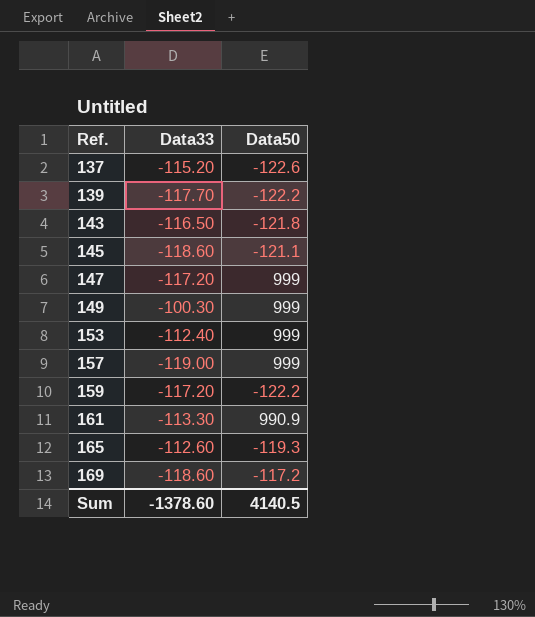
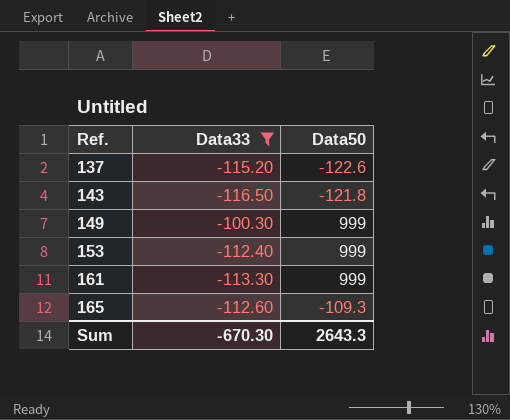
filter: none -> Data33 >= -116.50
161 | Data50: 990.9 -> 999
165 | Data50: -119.3 -> -109.3
Sum | Data33: -1378.60 -> -670.30
Sum | Data50: 4140.5 -> 2643.3

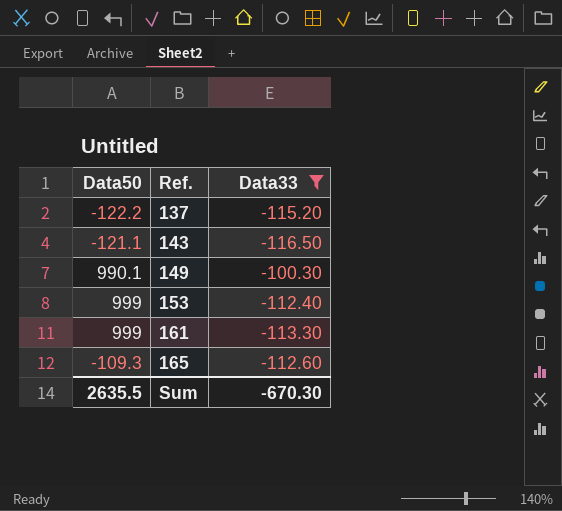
column Data50 | position: 3 -> 1
137 | Data50: -122.6 -> -122.2
143 | Data50: -121.8 -> -121.1
149 | Data50: 999 -> 990.1
Sum | Data50: 2643.3 -> 2635.5

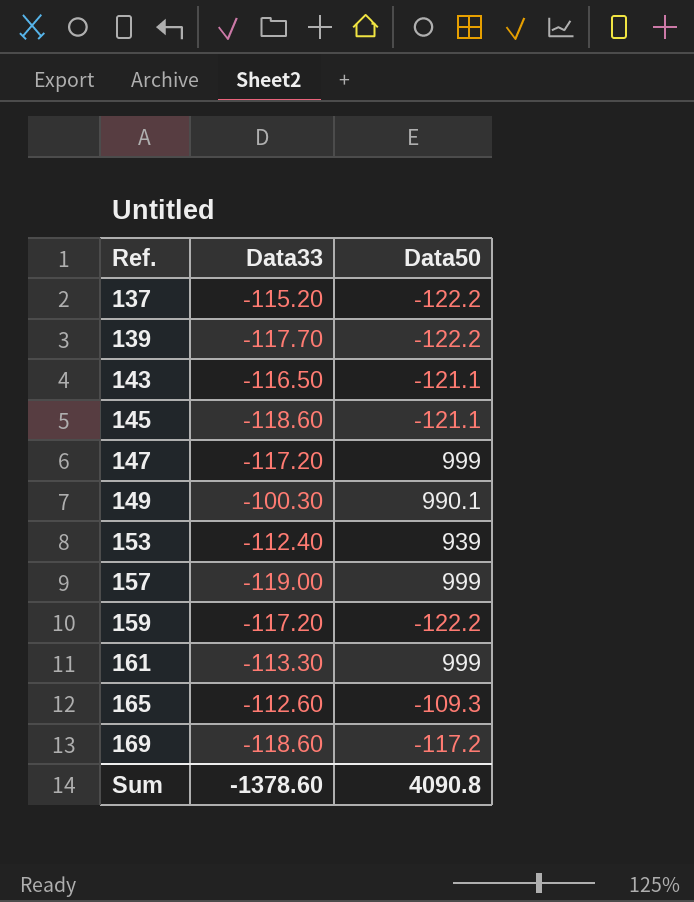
filter: Data33 >= -116.50 -> none
column Data50 | position: 1 -> 3
153 | Data50: 999 -> 939
Sum | Data33: -670.30 -> -1378.60
Sum | Data50: 2635.5 -> 4090.8

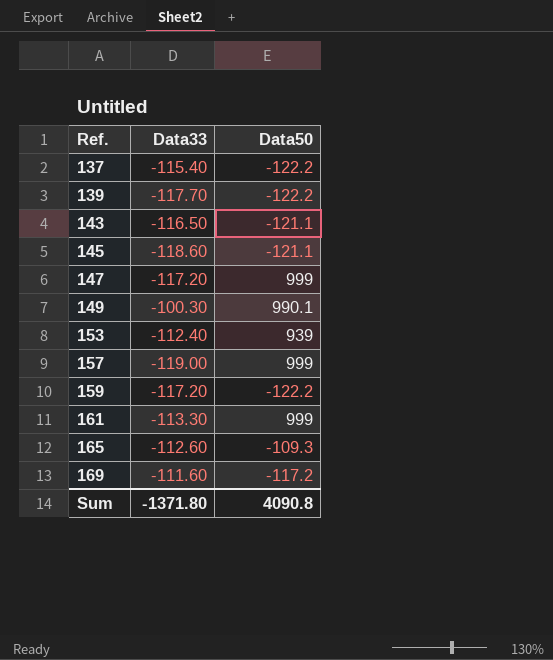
137 | Data33: -115.20 -> -115.40
169 | Data33: -118.60 -> -111.60
Sum | Data33: -1378.60 -> -1371.80

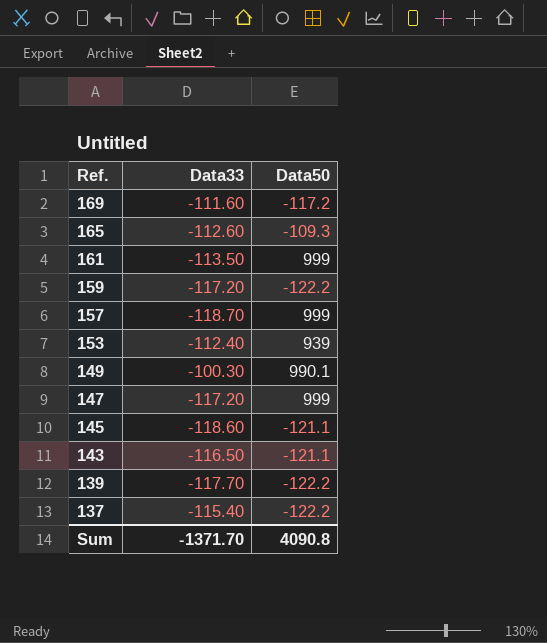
row order: Ref. ascending -> Ref. descending
161 | Data33: -113.30 -> -113.50
157 | Data33: -119.00 -> -118.70
Sum | Data33: -1371.80 -> -1371.70

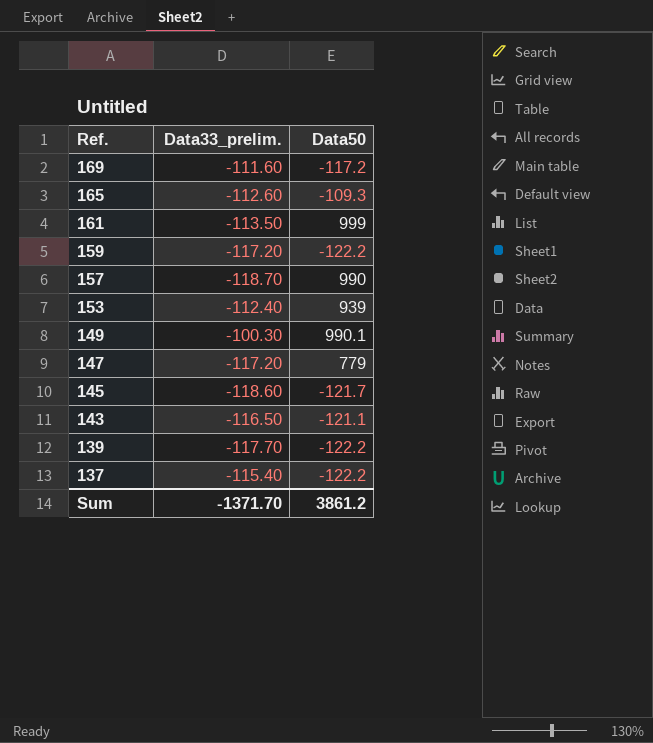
column name: Data33 -> Data33_prelim.
157 | Data50: 999 -> 990
147 | Data50: 999 -> 779
145 | Data50: -121.1 -> -121.7
Sum | Data50: 4090.8 -> 3861.2

